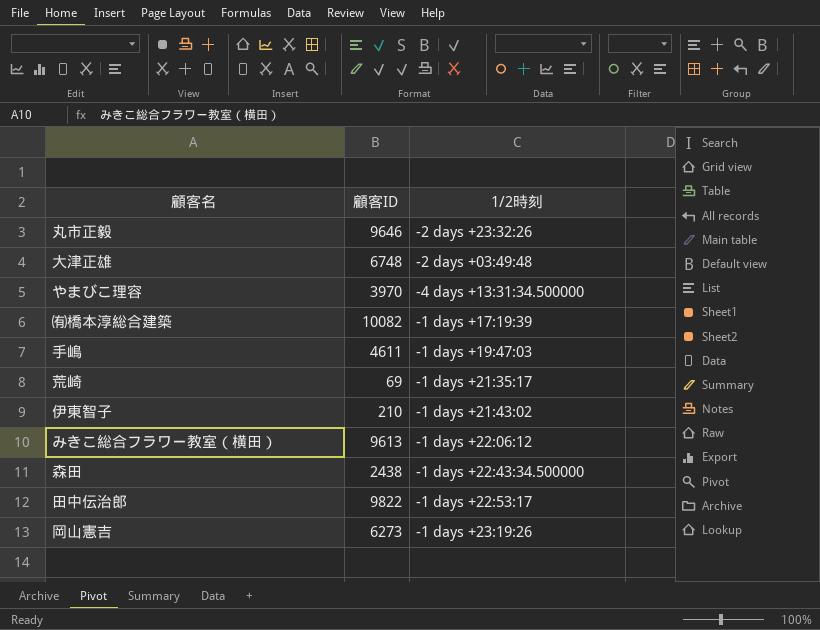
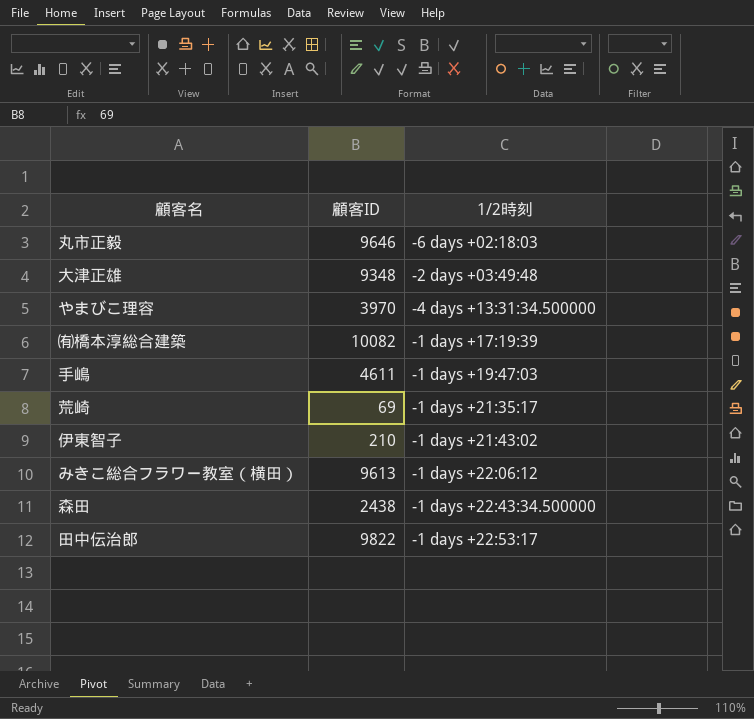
row 岡山憲吉: 6273 | -1 days +23:19:26 -> none
丸市正毅 | 1/2時刻: -2 days +23:32:26 -> -6 days +02:18:03
大津正雄 | 顧客ID: 6748 -> 9348

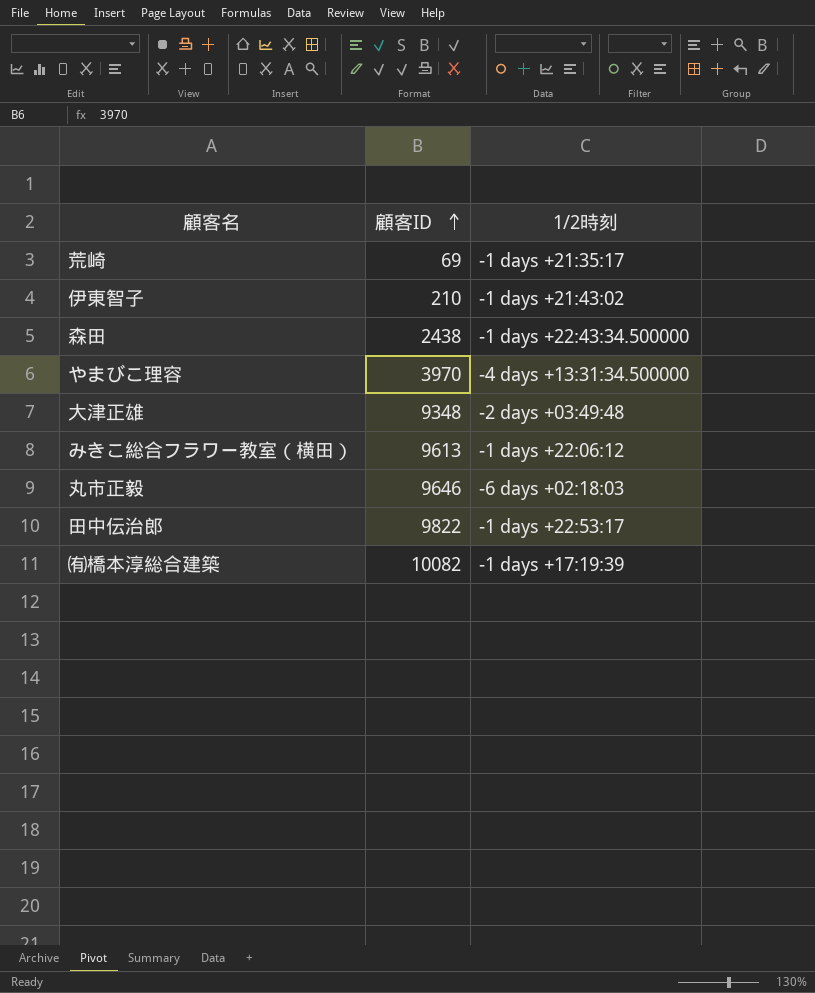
row order: none -> 顧客ID ascending
row 手嶋: 4611 | -1 days +19:47:03 -> none

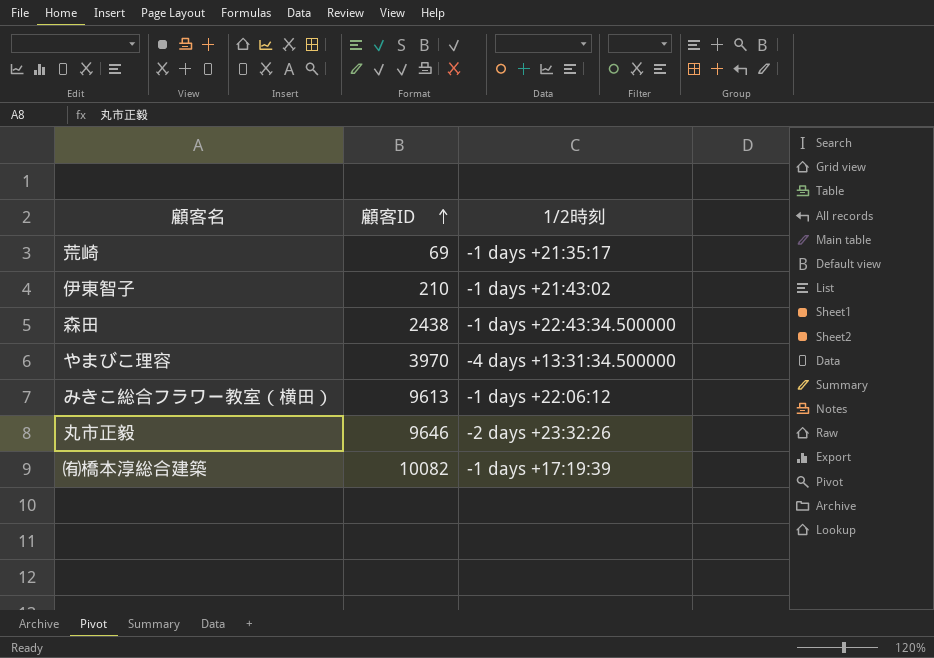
row 大津正雄: 9348 | -2 days +03:49:48 -> none
row 田中伝治郎: 9822 | -1 days +22:53:17 -> none
丸市正毅 | 1/2時刻: -6 days +02:18:03 -> -2 days +23:32:26

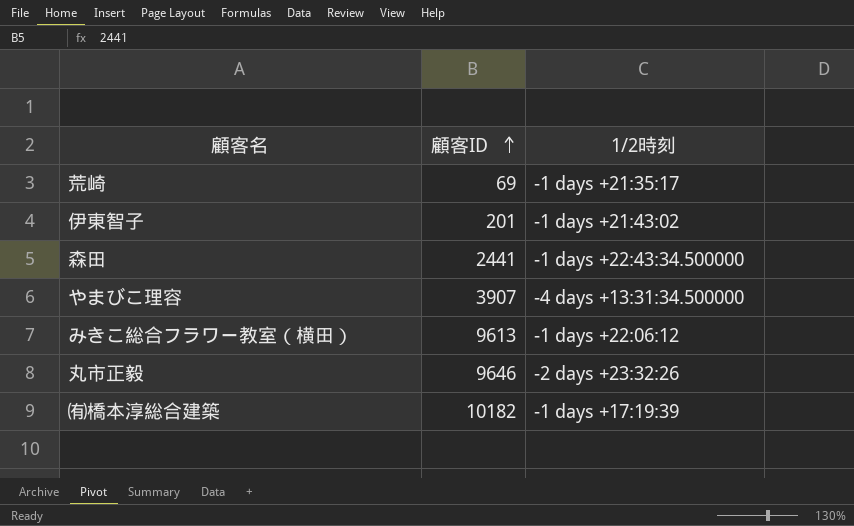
伊東智子 | 顧客ID: 210 -> 201
森田 | 顧客ID: 2438 -> 2441
やまびこ理容 | 顧客ID: 3970 -> 3907
㈲橋本淳総合建築 | 顧客ID: 10082 -> 10182

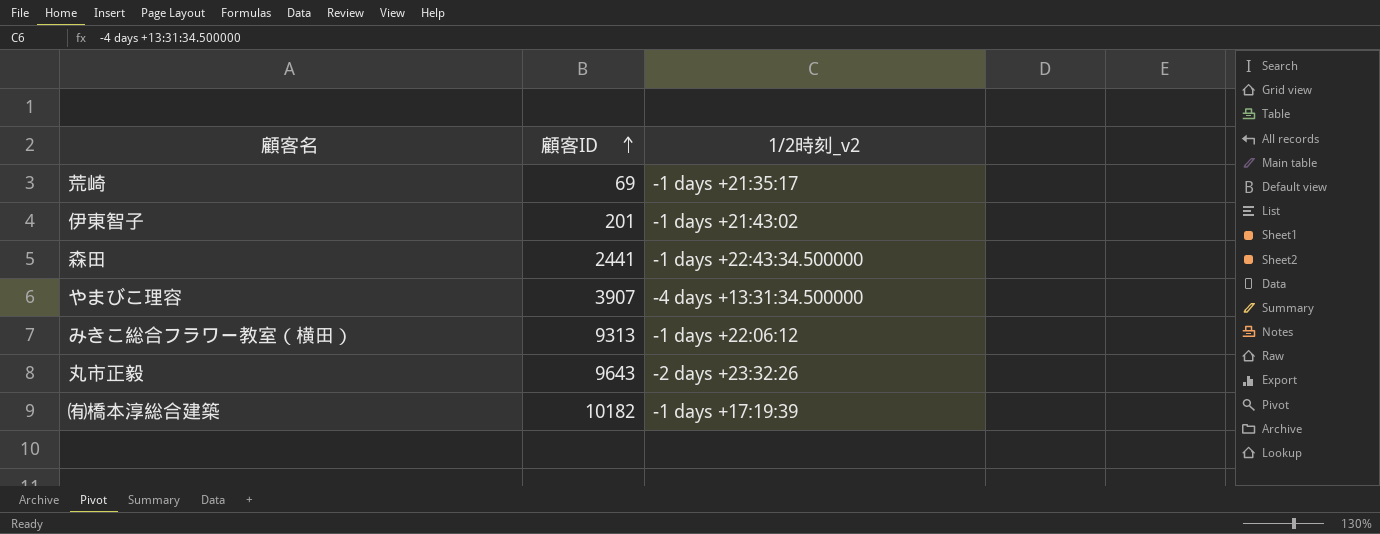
column name: 1/2時刻 -> 1/2時刻_v2
みきこ総合フラワー教室（横田） | 顧客ID: 9613 -> 9313
丸市正毅 | 顧客ID: 9646 -> 9643

